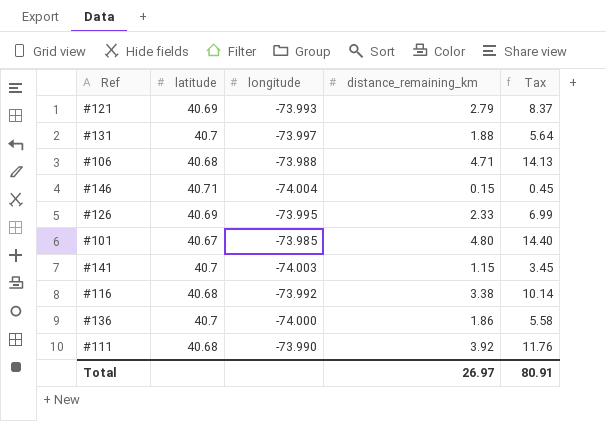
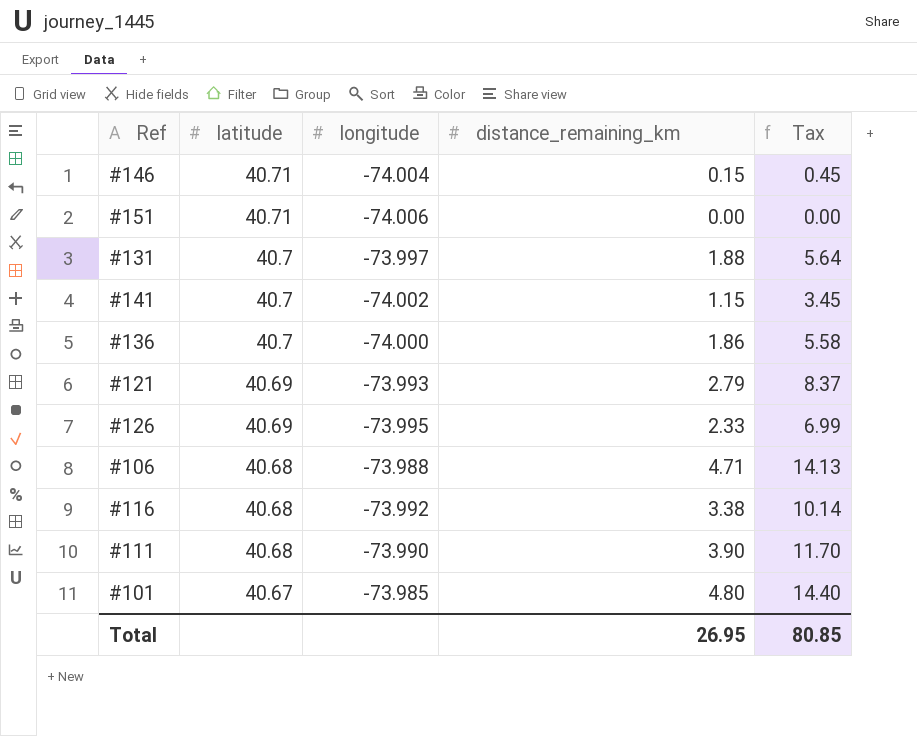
row order: none -> latitude descending
row #151: none -> 40.71 | -74.006 | 0.00 | 0.00
#141 | longitude: -74.003 -> -74.002
#111 | distance_remaining_km: 3.92 -> 3.90
#111 | Tax: 11.76 -> 11.70
Total | distance_remaining_km: 26.97 -> 26.95
Total | Tax: 80.91 -> 80.85

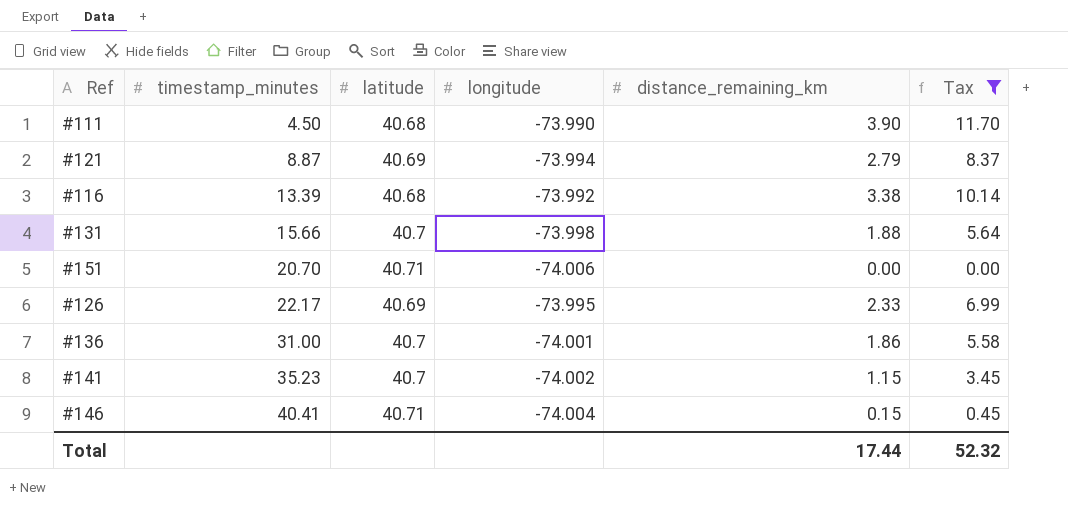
filter: none -> Tax <= 11.70
row order: latitude descending -> timestamp_minutes ascending
column timestamp_minutes | position: none -> 2
#121 | longitude: -73.993 -> -73.994
#131 | longitude: -73.997 -> -73.998
#136 | longitude: -74.000 -> -74.001
Total | distance_remaining_km: 26.95 -> 17.44
Total | Tax: 80.85 -> 52.32

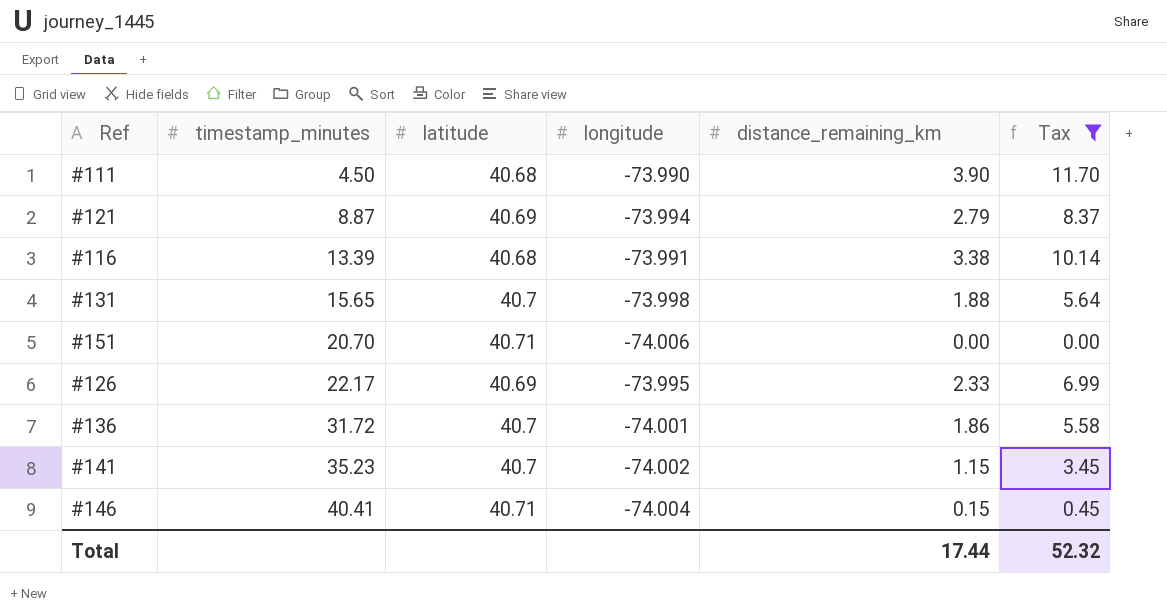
#116 | longitude: -73.992 -> -73.991
#131 | timestamp_minutes: 15.66 -> 15.65
#136 | timestamp_minutes: 31.00 -> 31.72

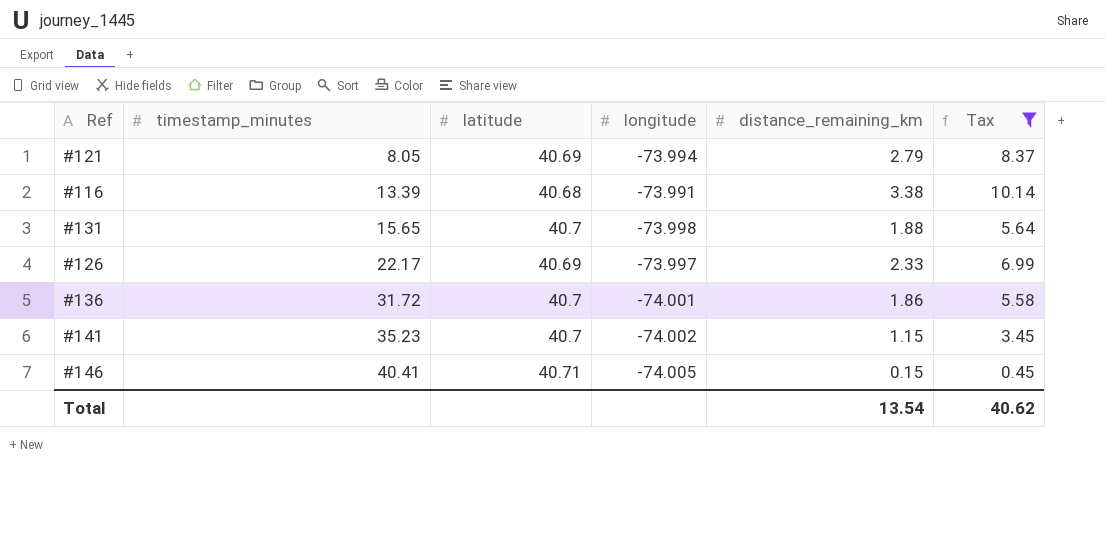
row #111: 4.50 | 40.68 | -73.990 | 3.90 | 11.70 -> none
row #151: 20.70 | 40.71 | -74.006 | 0.00 | 0.00 -> none
#121 | timestamp_minutes: 8.87 -> 8.05
#126 | longitude: -73.995 -> -73.997
#146 | longitude: -74.004 -> -74.005
Total | distance_remaining_km: 17.44 -> 13.54
Total | Tax: 52.32 -> 40.62

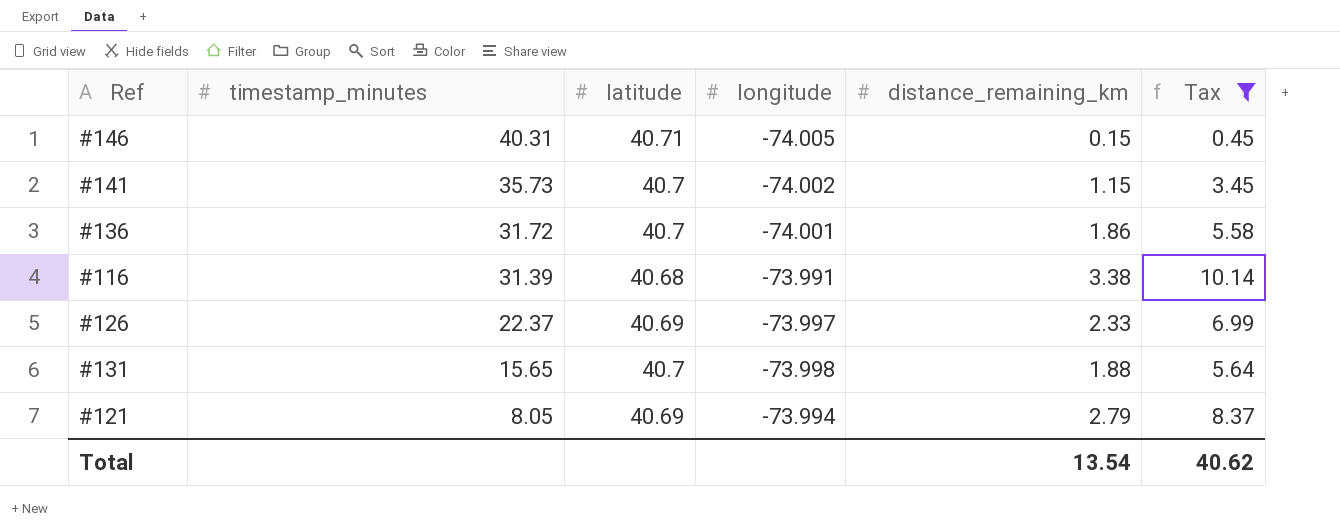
row order: timestamp_minutes ascending -> timestamp_minutes descending
#146 | timestamp_minutes: 40.41 -> 40.31
#141 | timestamp_minutes: 35.23 -> 35.73
#116 | timestamp_minutes: 13.39 -> 31.39
#126 | timestamp_minutes: 22.17 -> 22.37

